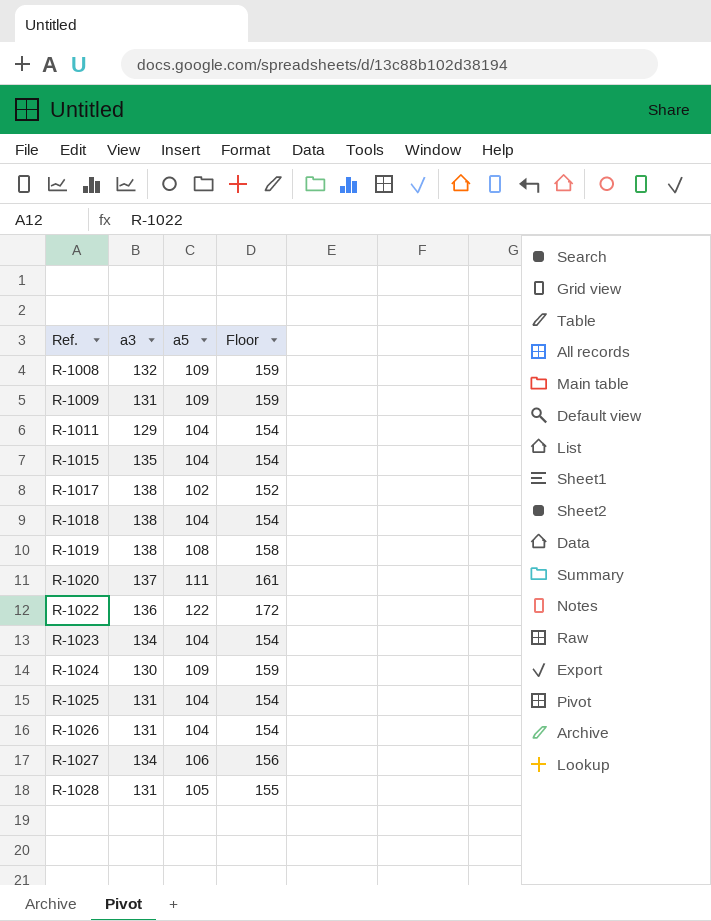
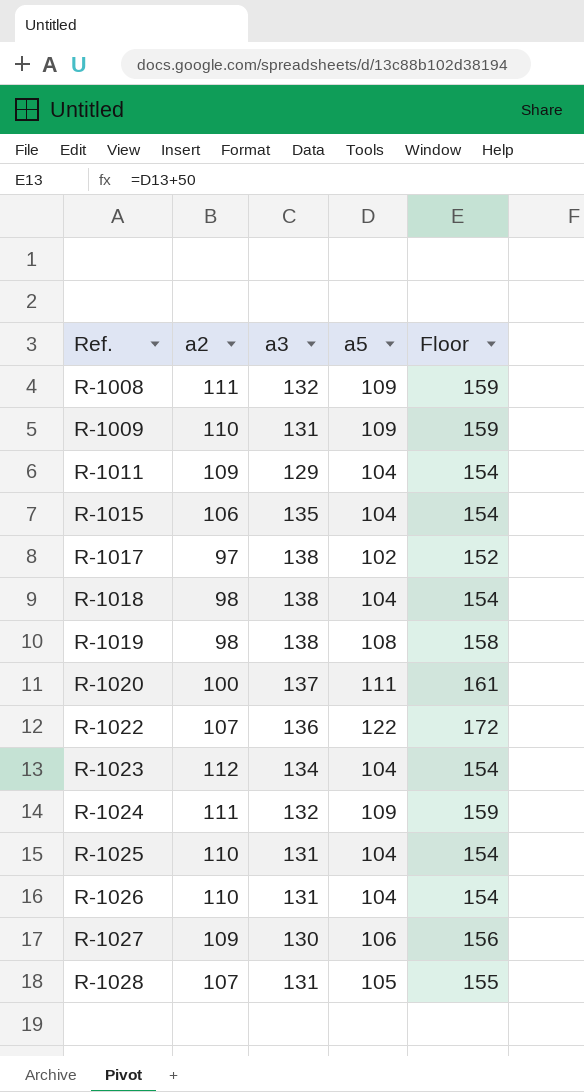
column a2 | position: none -> 2
R-1024 | a3: 130 -> 132
R-1027 | a3: 134 -> 130

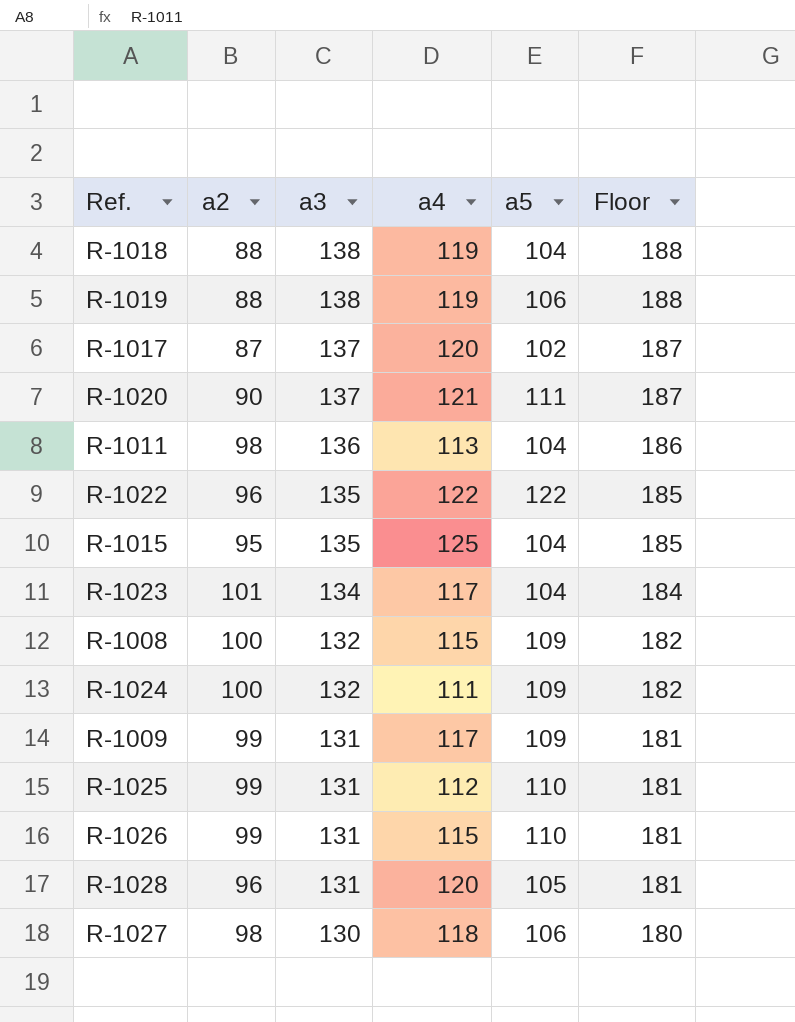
row order: Ref. ascending -> a3 descending
column a4 | position: none -> 4
column Floor | formula: [a5] + 50 -> [a3] + 50
R-1018 | a2: 98 -> 88
R-1019 | a2: 98 -> 88
R-1019 | a5: 108 -> 106
R-1017 | a2: 97 -> 87
R-1017 | a3: 138 -> 137
R-1020 | a2: 100 -> 90
R-1011 | a2: 109 -> 98
R-1011 | a3: 129 -> 136
R-1022 | a2: 107 -> 96
R-1022 | a3: 136 -> 135
R-1015 | a2: 106 -> 95
R-1023 | a2: 112 -> 101
R-1008 | a2: 111 -> 100
R-1024 | a2: 111 -> 100
R-1009 | a2: 110 -> 99
R-1025 | a2: 110 -> 99
R-1025 | a5: 104 -> 110
R-1026 | a2: 110 -> 99
R-1026 | a5: 104 -> 110
R-1028 | a2: 107 -> 96
R-1027 | a2: 109 -> 98

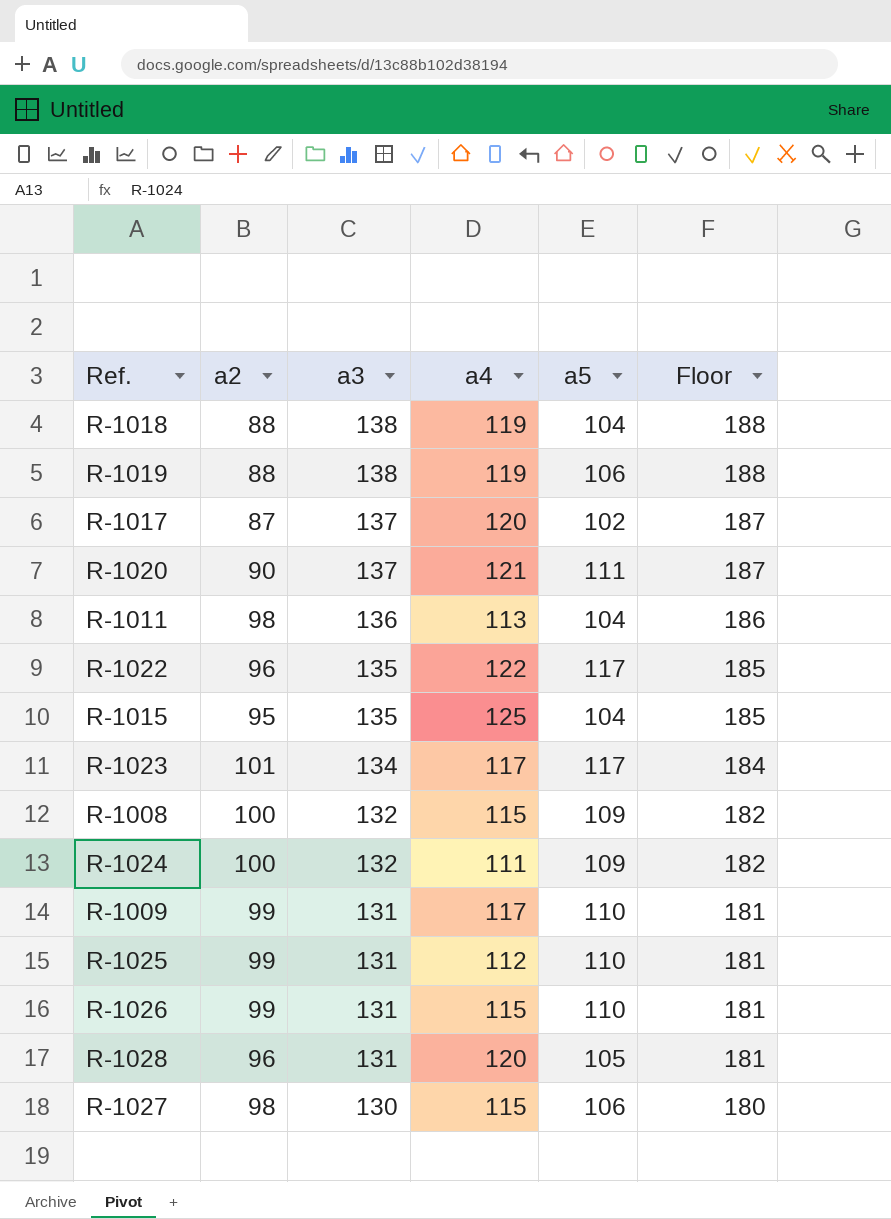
R-1022 | a5: 122 -> 117
R-1023 | a5: 104 -> 117
R-1009 | a5: 109 -> 110
R-1027 | a4: 118 -> 115

